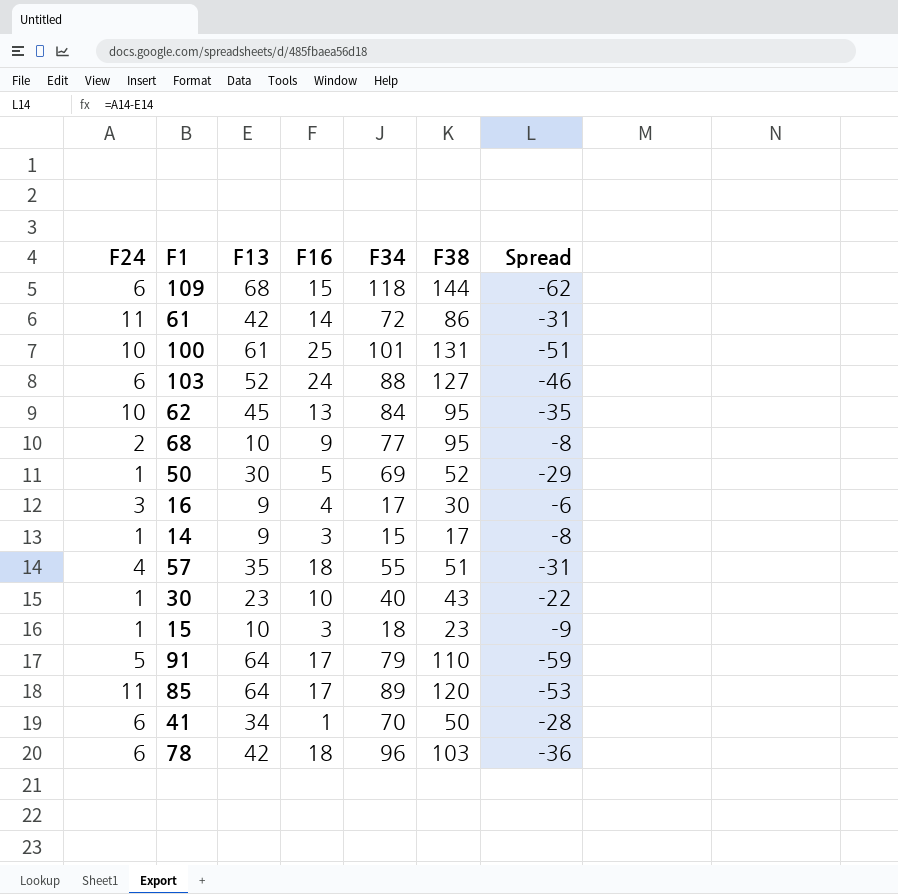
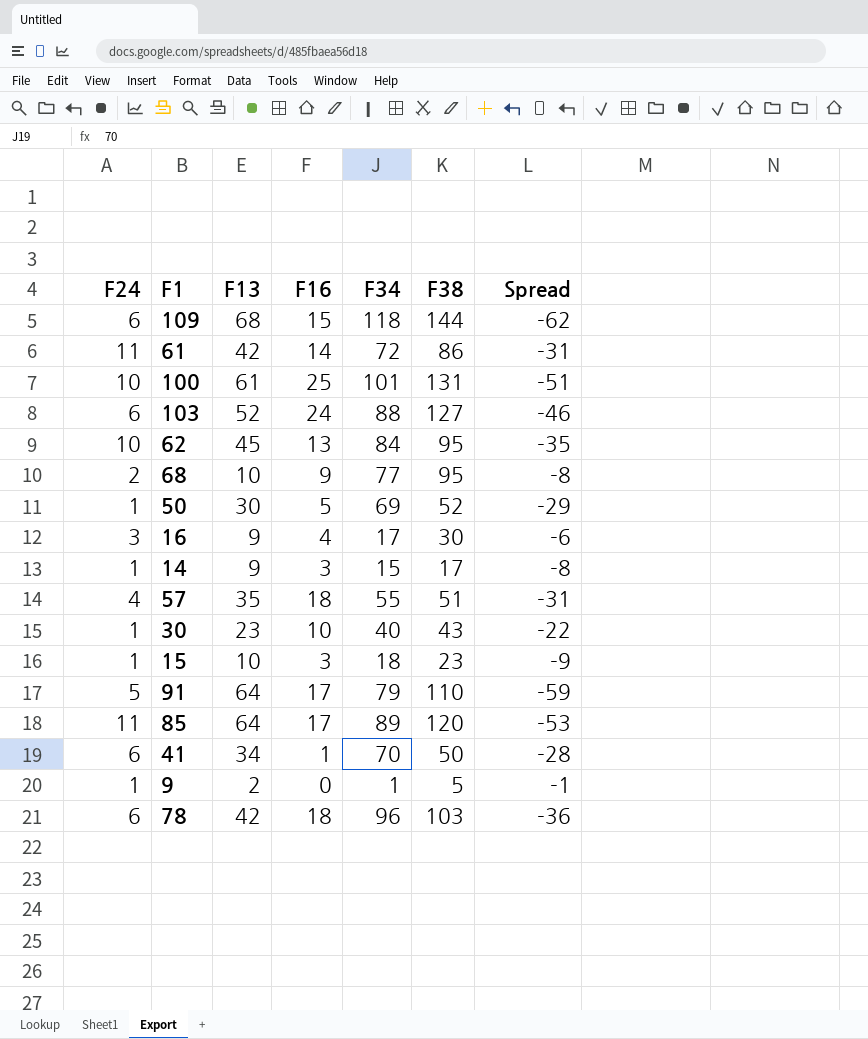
row 9: none -> 1 | 2 | 0 | 1 | 5 | -1

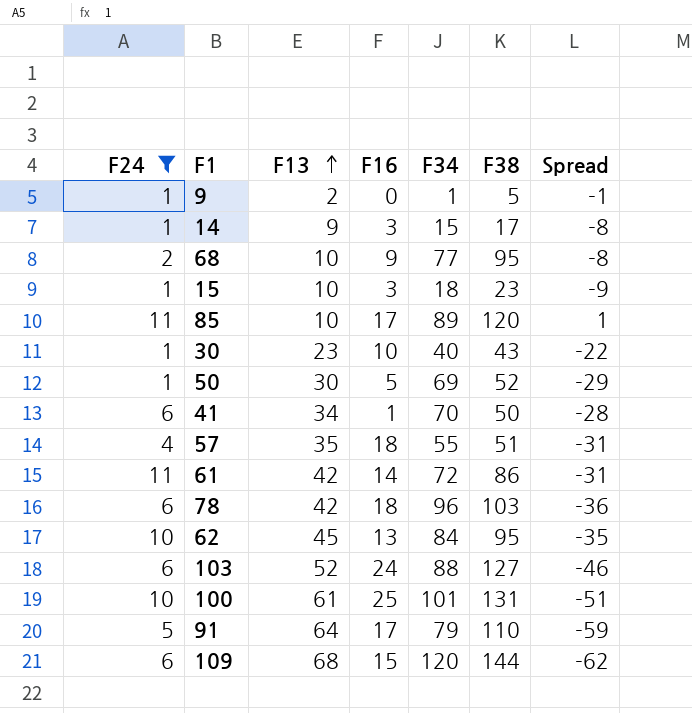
filter: none -> F24 != 3
row order: none -> F13 ascending
85 | F13: 64 -> 10
85 | Spread: -53 -> 1
109 | F34: 118 -> 120

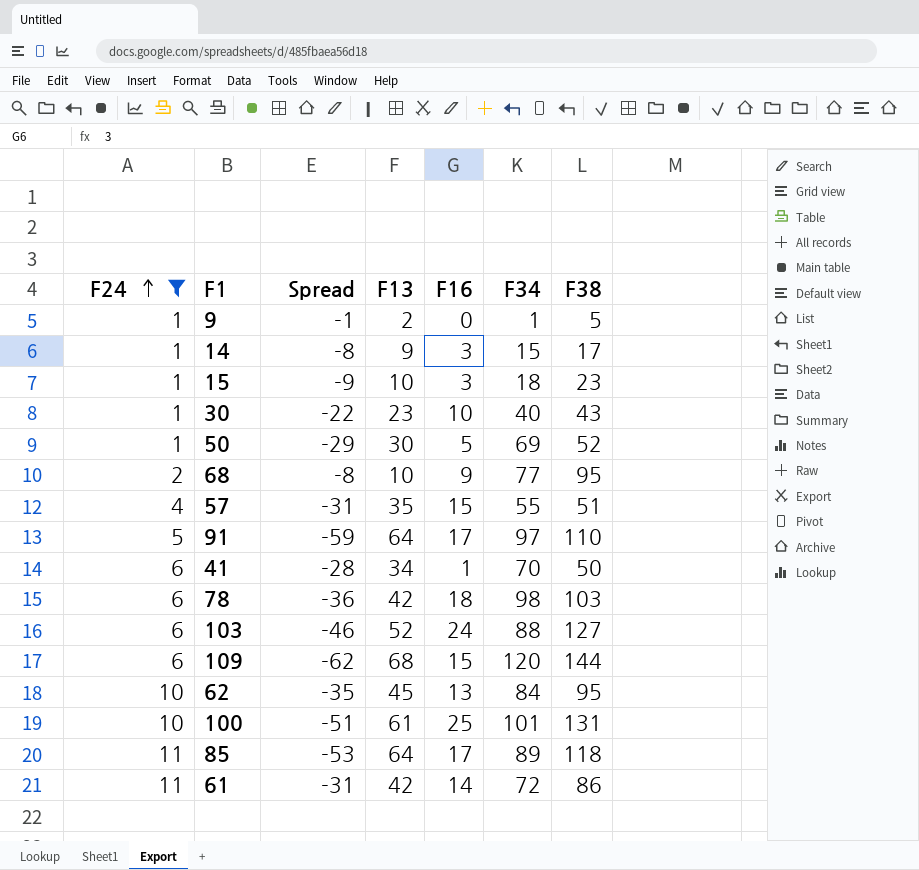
row order: F13 ascending -> F24 ascending
column Spread | position: 7 -> 3
57 | F16: 18 -> 15
91 | F34: 79 -> 97
78 | F34: 96 -> 98
85 | Spread: 1 -> -53
85 | F13: 10 -> 64
85 | F38: 120 -> 118

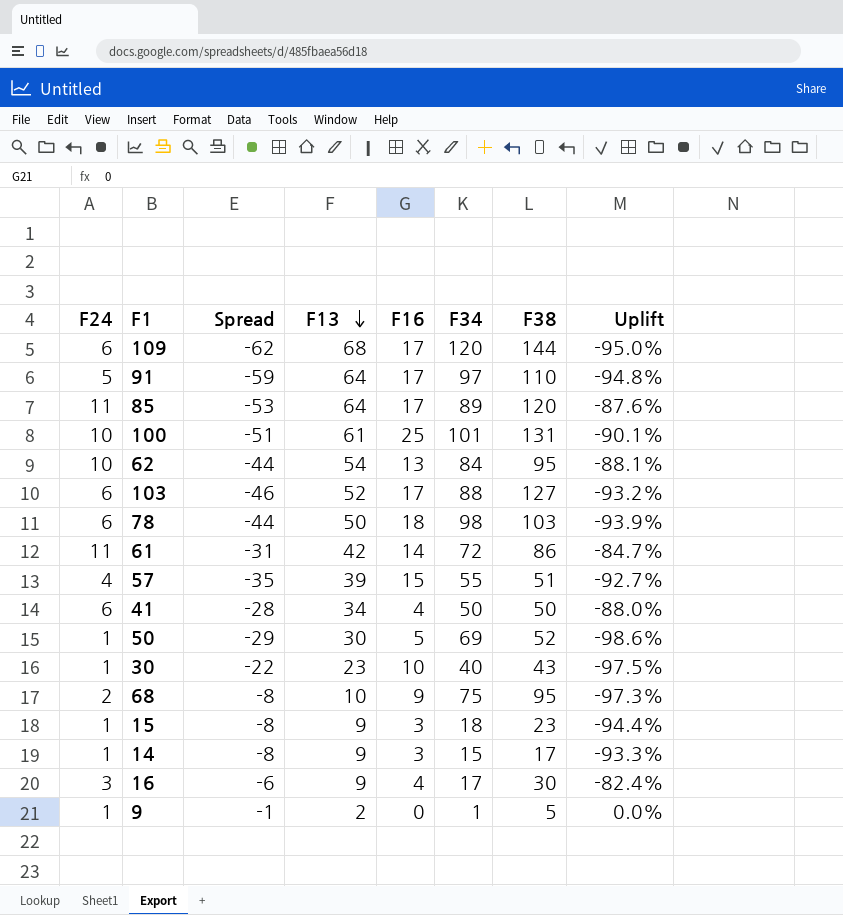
filter: F24 != 3 -> none
row order: F24 ascending -> F13 descending
column Uplift | formula: none -> ([F24] - [F34]) / [F34]
109 | F16: 15 -> 17
85 | F38: 118 -> 120
62 | Spread: -35 -> -44
62 | F13: 45 -> 54
103 | F16: 24 -> 17
78 | Spread: -36 -> -44
78 | F13: 42 -> 50
57 | Spread: -31 -> -35
57 | F13: 35 -> 39
41 | F16: 1 -> 4
41 | F34: 70 -> 50
68 | F34: 77 -> 75
15 | Spread: -9 -> -8
15 | F13: 10 -> 9

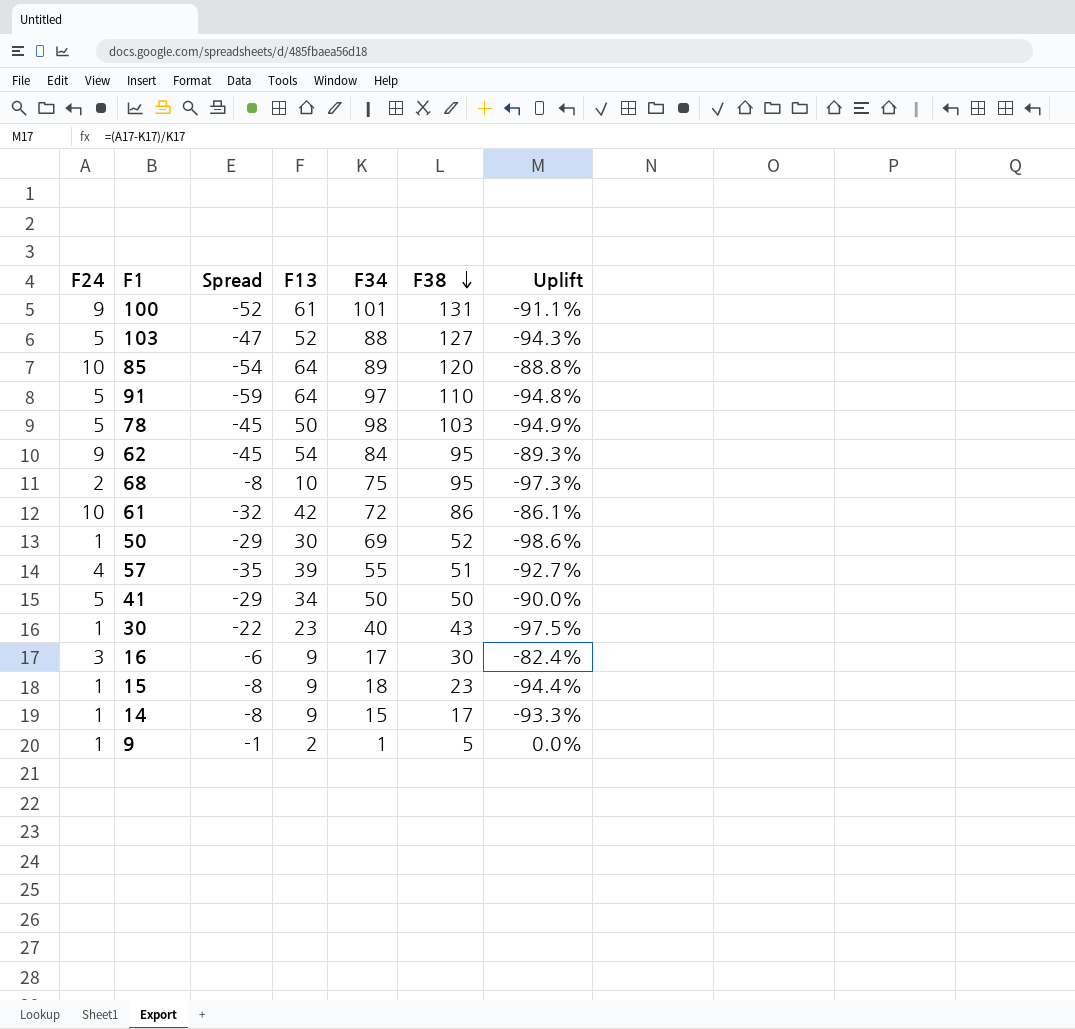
row order: F13 descending -> F38 descending
column F16 | position: 5 -> none
row 109: 6 | -62 | 68 | 17 | 120 | 144 | -95.0% -> none
100 | F24: 10 -> 9
100 | Spread: -51 -> -52
100 | Uplift: -90.1% -> -91.1%
103 | F24: 6 -> 5
103 | Spread: -46 -> -47
103 | Uplift: -93.2% -> -94.3%
85 | F24: 11 -> 10
85 | Spread: -53 -> -54
85 | Uplift: -87.6% -> -88.8%
78 | F24: 6 -> 5
78 | Spread: -44 -> -45
78 | Uplift: -93.9% -> -94.9%
62 | F24: 10 -> 9
62 | Spread: -44 -> -45
62 | Uplift: -88.1% -> -89.3%
61 | F24: 11 -> 10
61 | Spread: -31 -> -32
61 | Uplift: -84.7% -> -86.1%
41 | F24: 6 -> 5
41 | Spread: -28 -> -29
41 | Uplift: -88.0% -> -90.0%

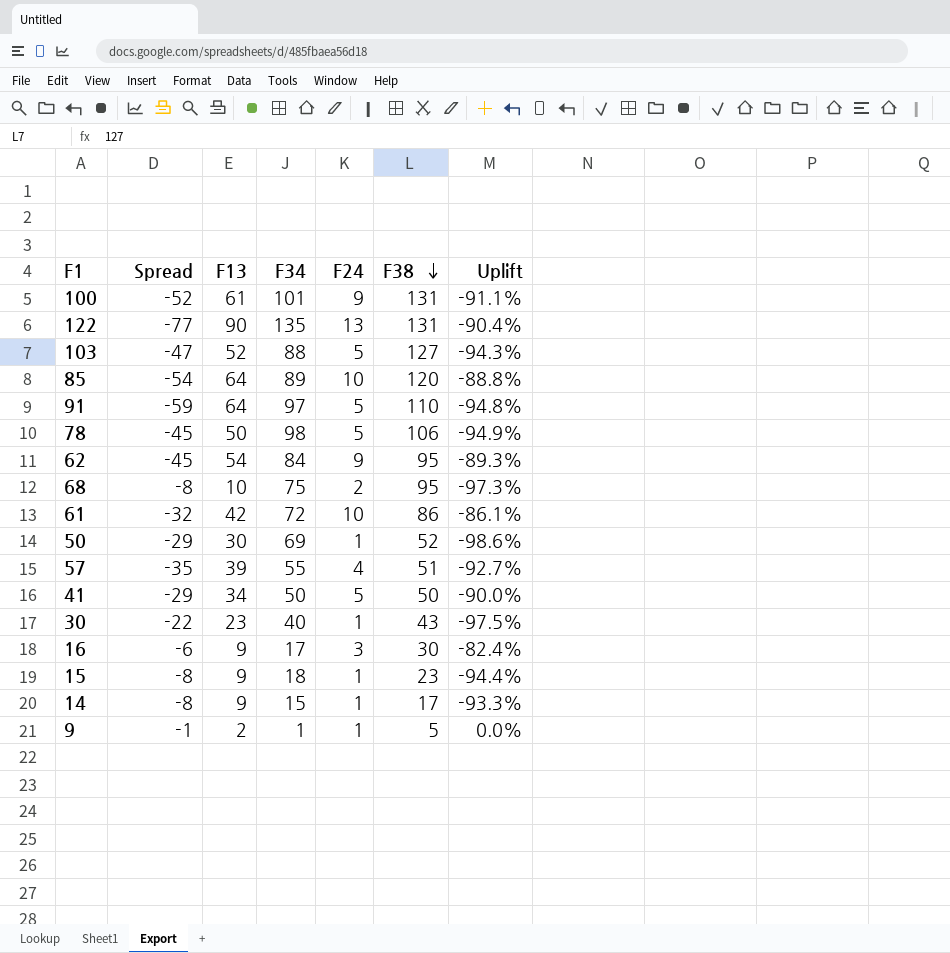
column F24 | position: 1 -> 5
row 122: none -> -77 | 90 | 135 | 13 | 131 | -90.4%
78 | F38: 103 -> 106

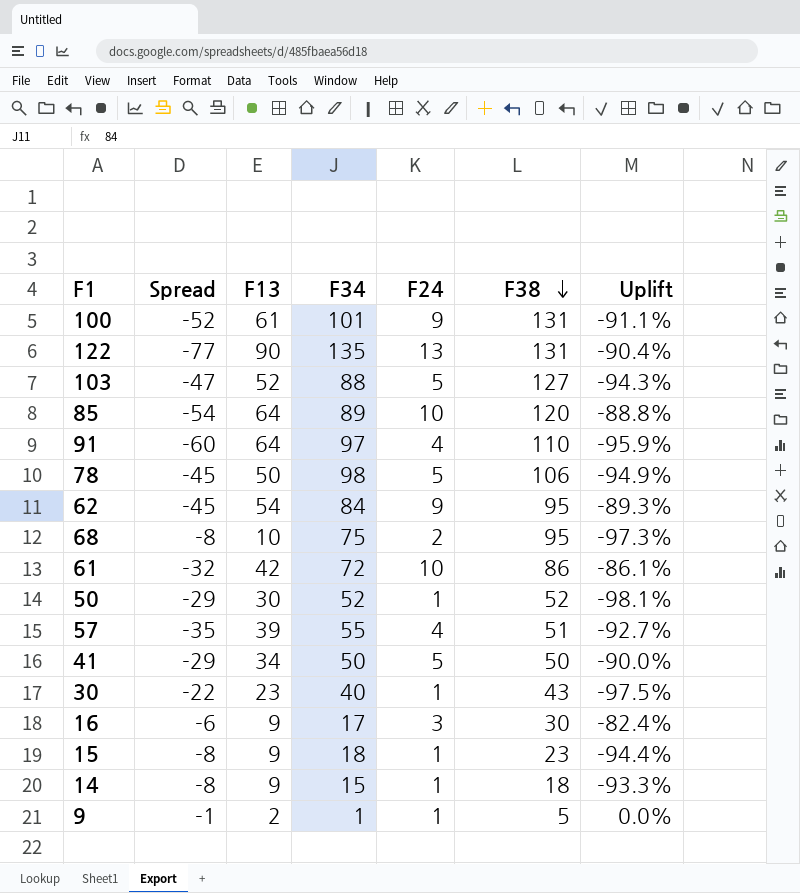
91 | Spread: -59 -> -60
91 | F24: 5 -> 4
91 | Uplift: -94.8% -> -95.9%
50 | F34: 69 -> 52
50 | Uplift: -98.6% -> -98.1%
14 | F38: 17 -> 18

